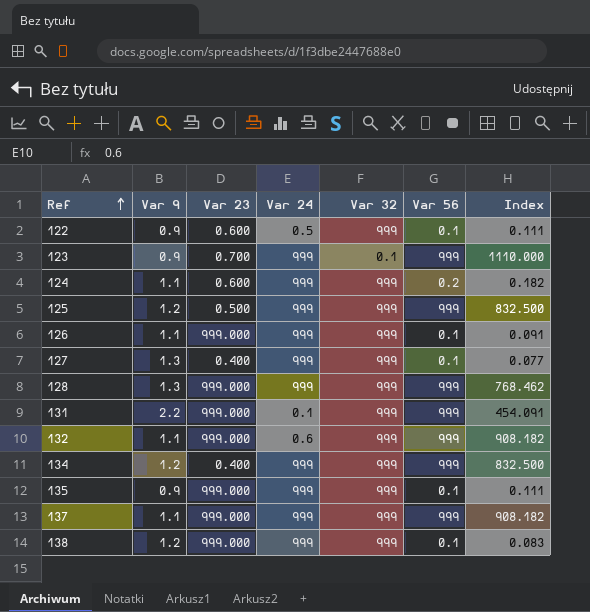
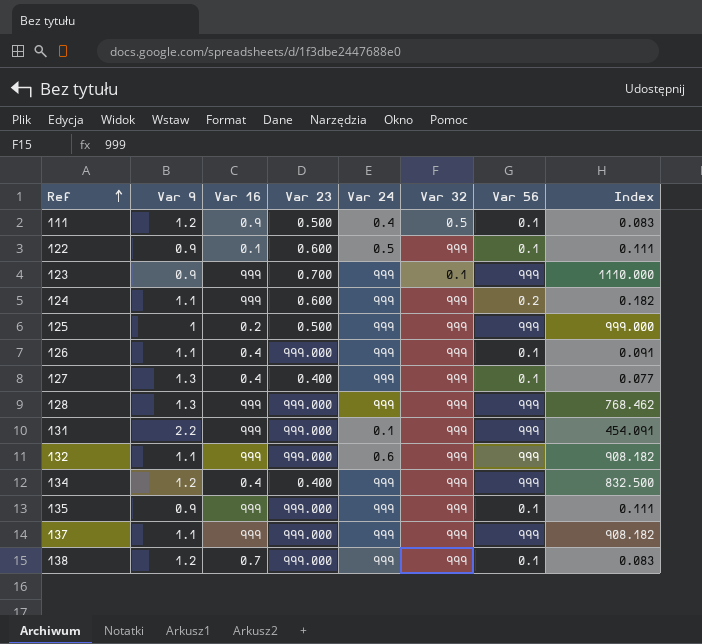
column Var 16 | position: none -> 3
row 111: none -> 1.2 | 0.9 | 0.500 | 0.4 | 0.5 | 0.1 | 0.083
125 | Var 9: 1.2 -> 1
125 | Index: 832.500 -> 999.000

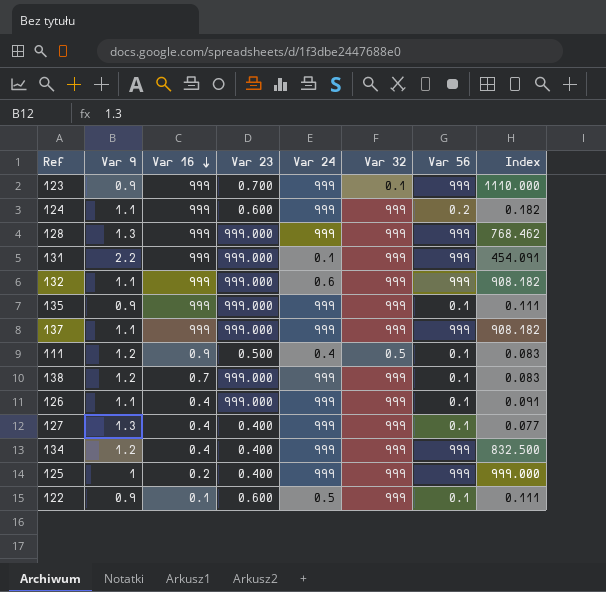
row order: Ref ascending -> Var 16 descending
125 | Var 23: 0.500 -> 0.400

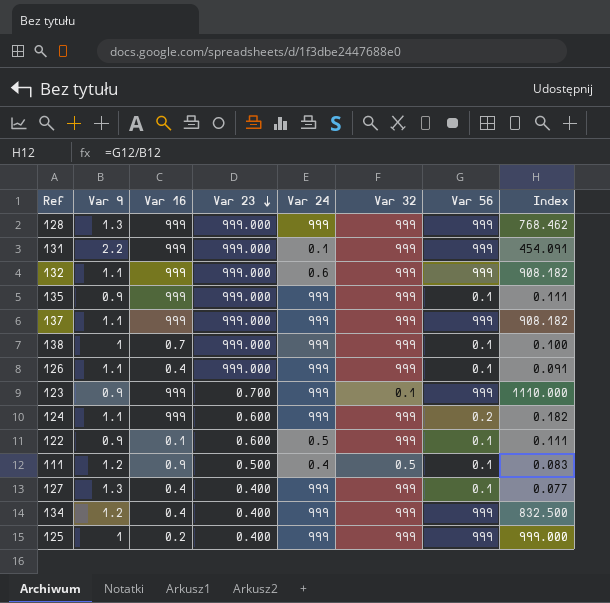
row order: Var 16 descending -> Var 23 descending
138 | Var 9: 1.2 -> 1
138 | Index: 0.083 -> 0.100

